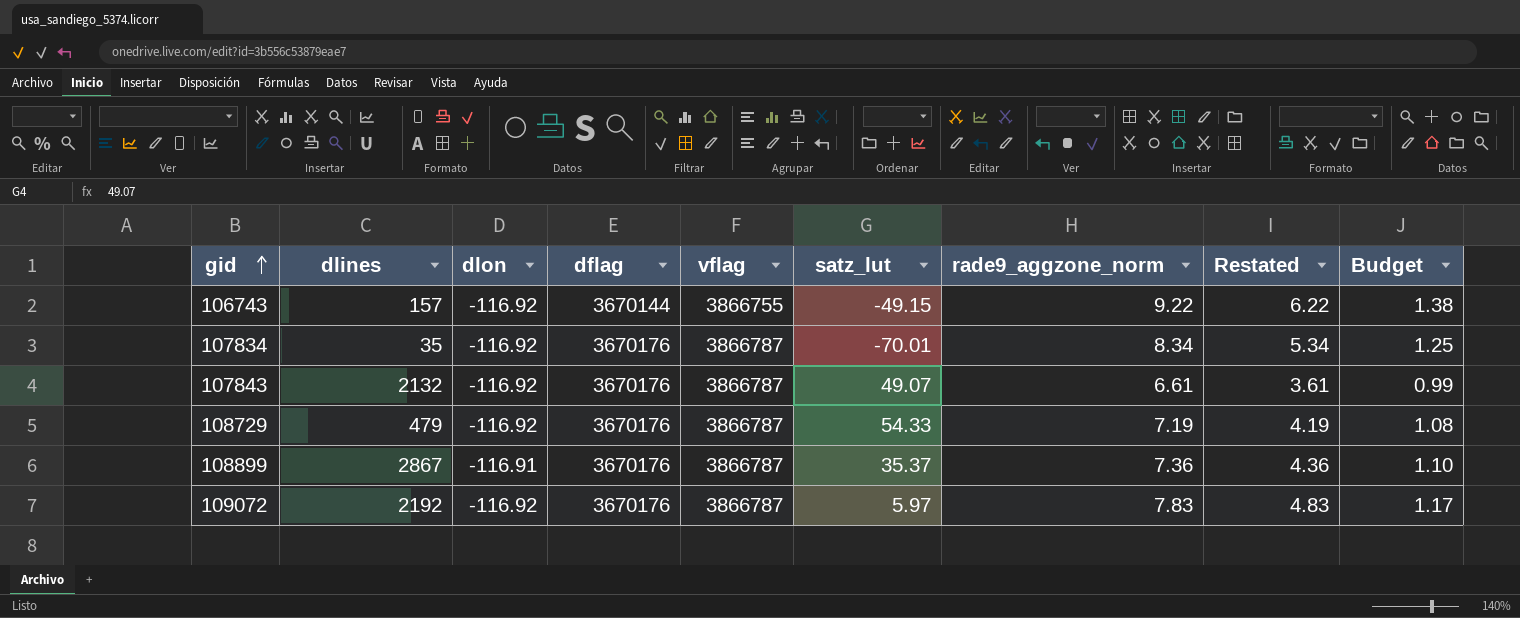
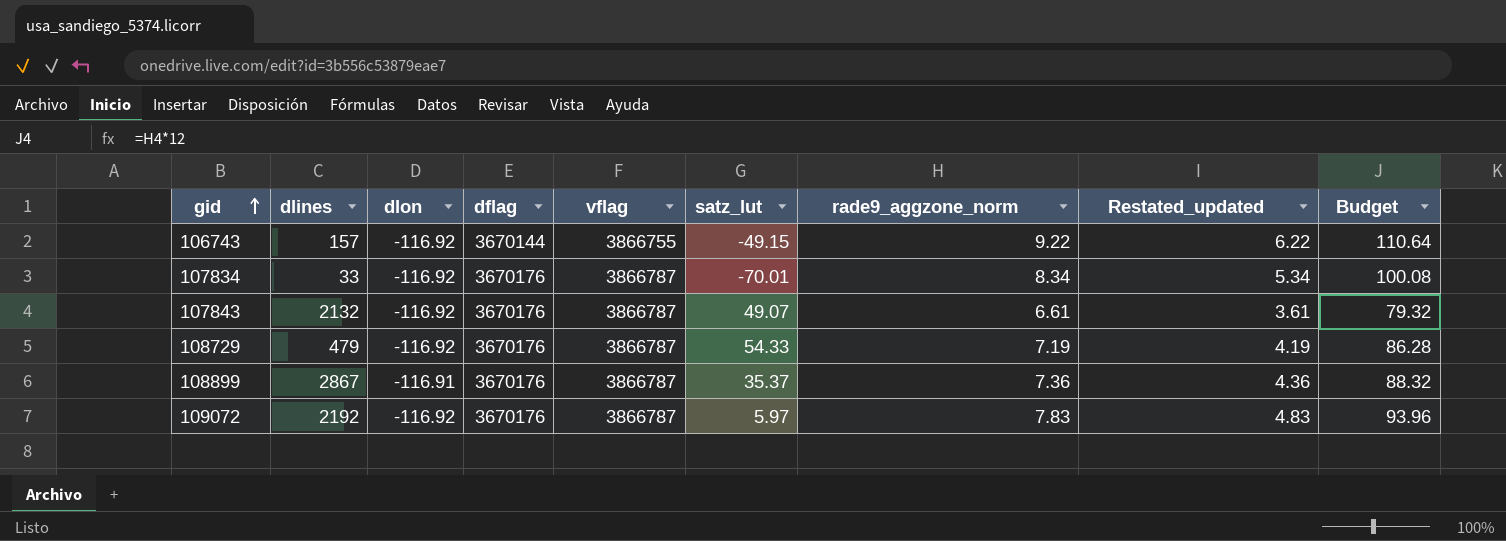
column name: Restated -> Restated_updated
column Budget | formula: [rade9_aggzone_norm] * 0.15 -> [rade9_aggzone_norm] * 12
107834 | dlines: 35 -> 33

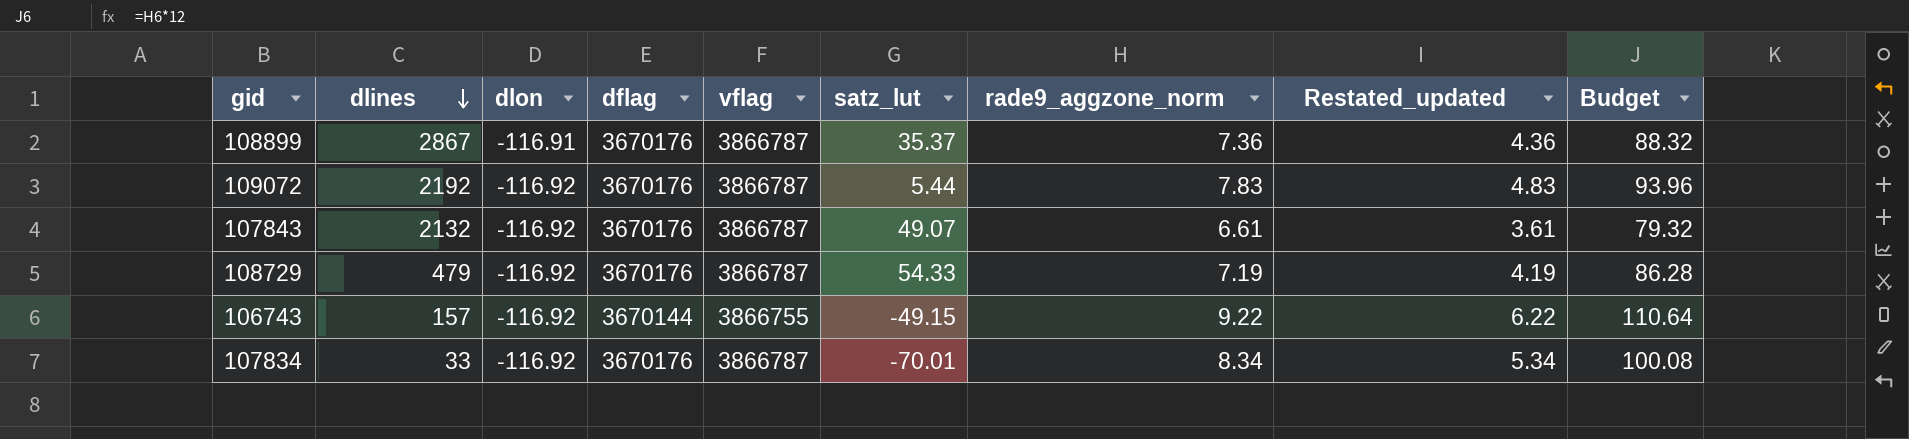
row order: gid ascending -> dlines descending
109072 | satz_lut: 5.97 -> 5.44

